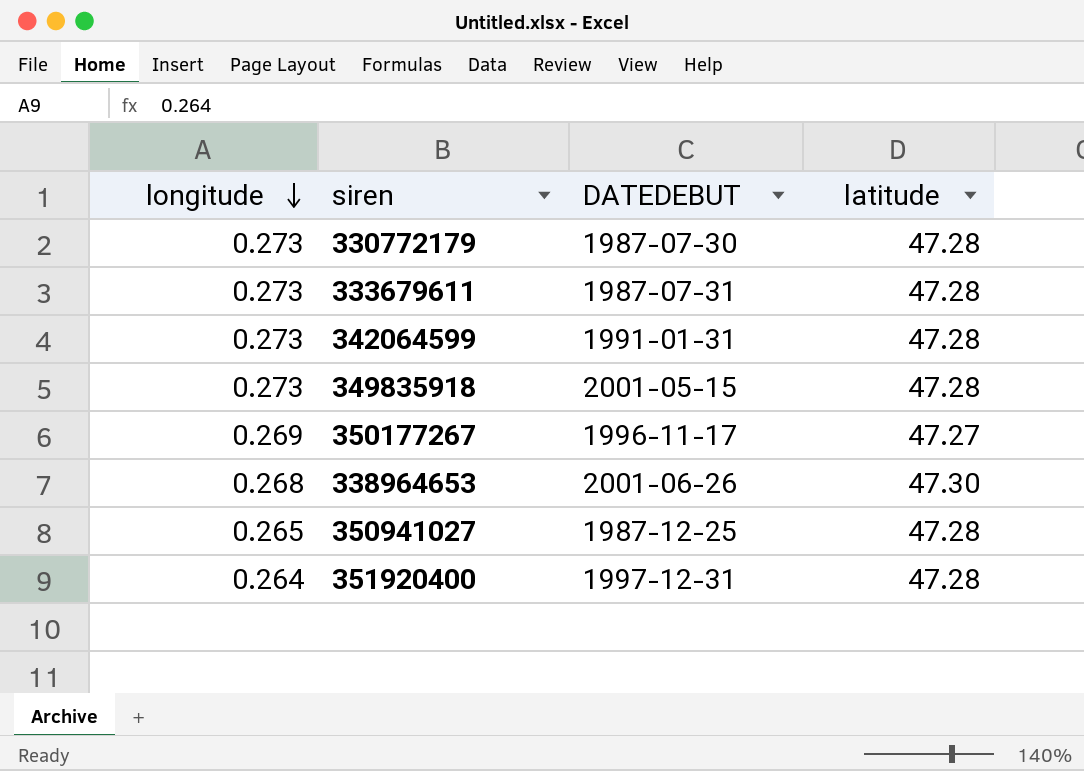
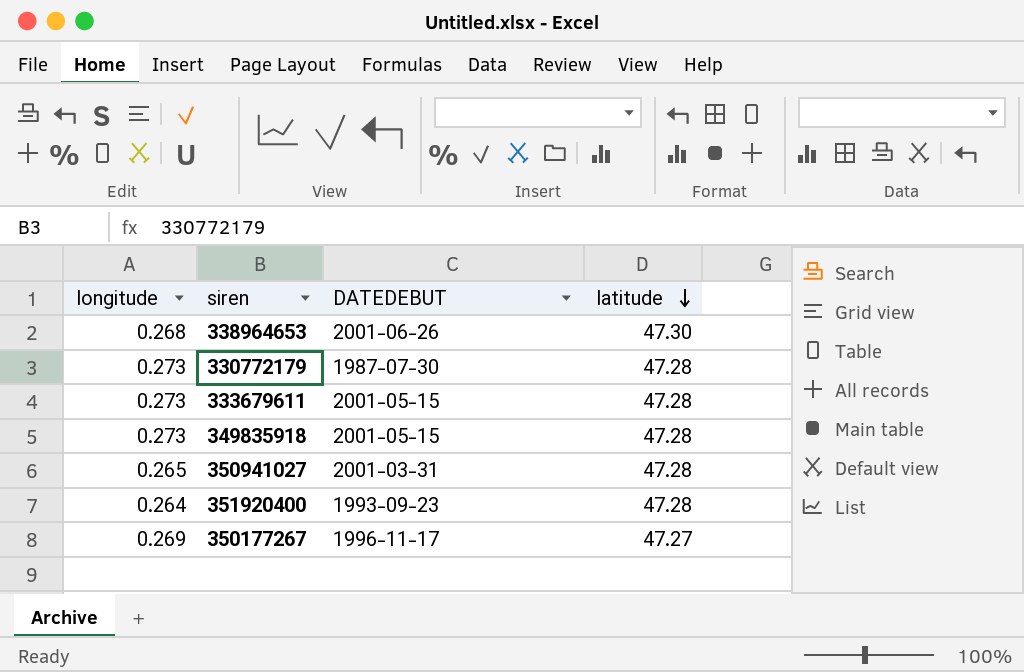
row order: longitude descending -> latitude descending
row 342064599: 0.273 | 1991-01-31 | 47.28 -> none
333679611 | DATEDEBUT: 1987-07-31 -> 2001-05-15
350941027 | DATEDEBUT: 1987-12-25 -> 2001-03-31
351920400 | DATEDEBUT: 1997-12-31 -> 1993-09-23

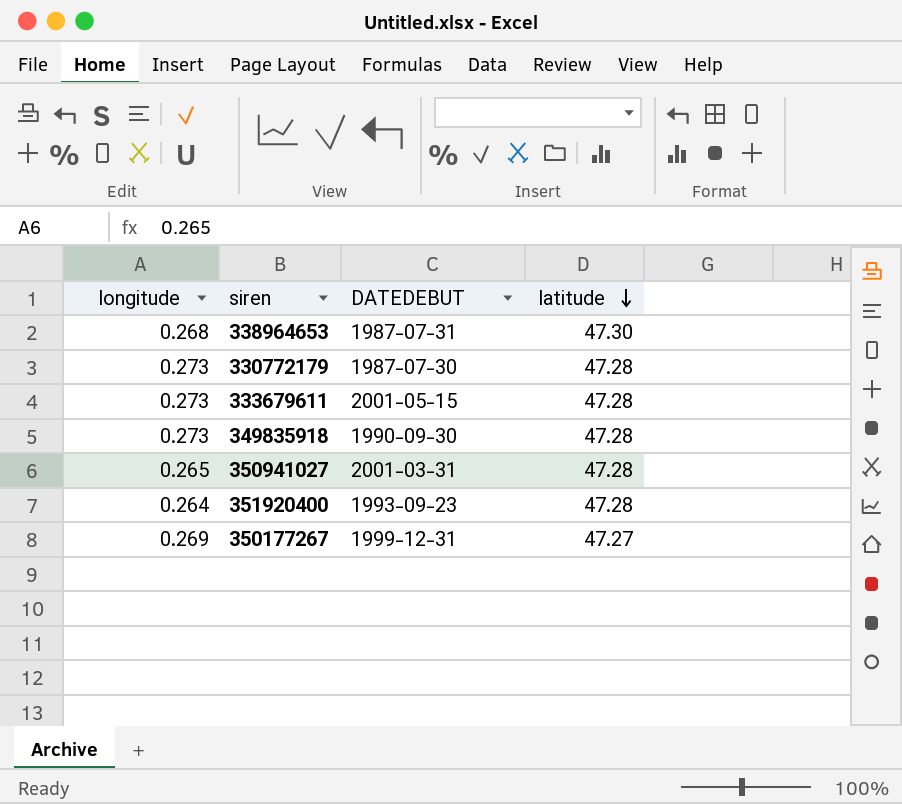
338964653 | DATEDEBUT: 2001-06-26 -> 1987-07-31
349835918 | DATEDEBUT: 2001-05-15 -> 1990-09-30
350177267 | DATEDEBUT: 1996-11-17 -> 1999-12-31

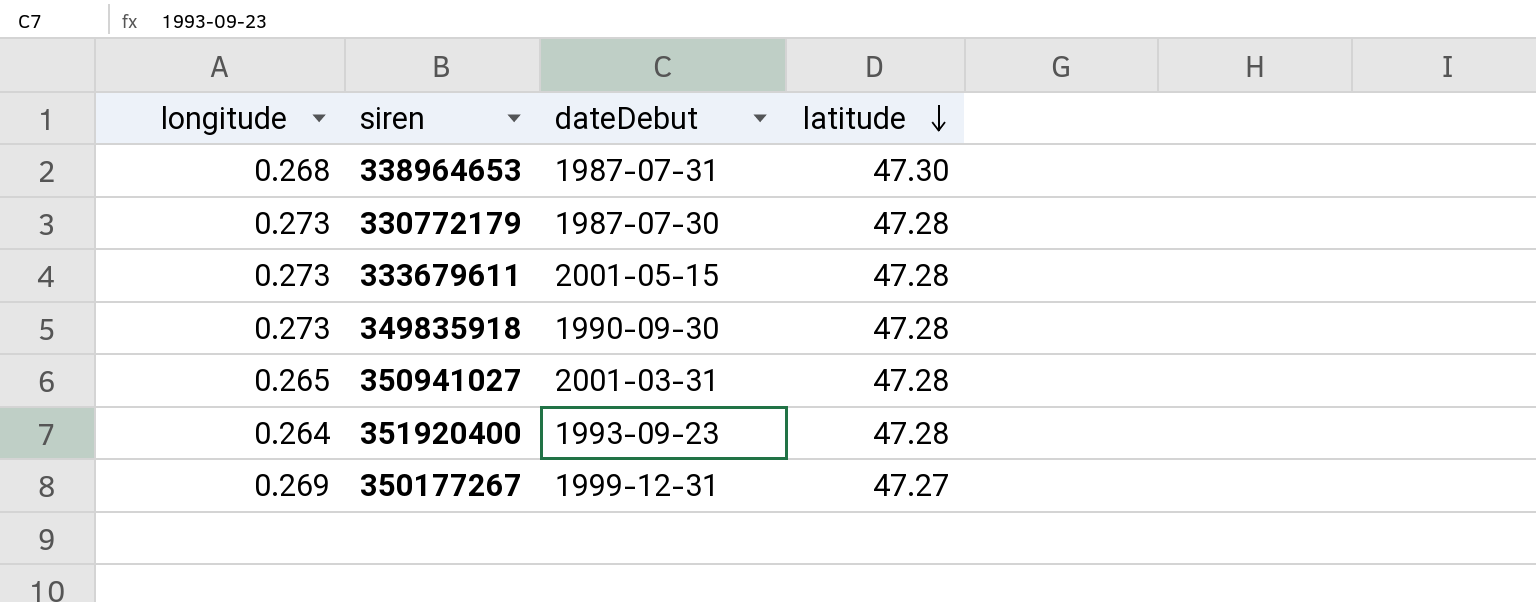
column name: DATEDEBUT -> dateDebut

